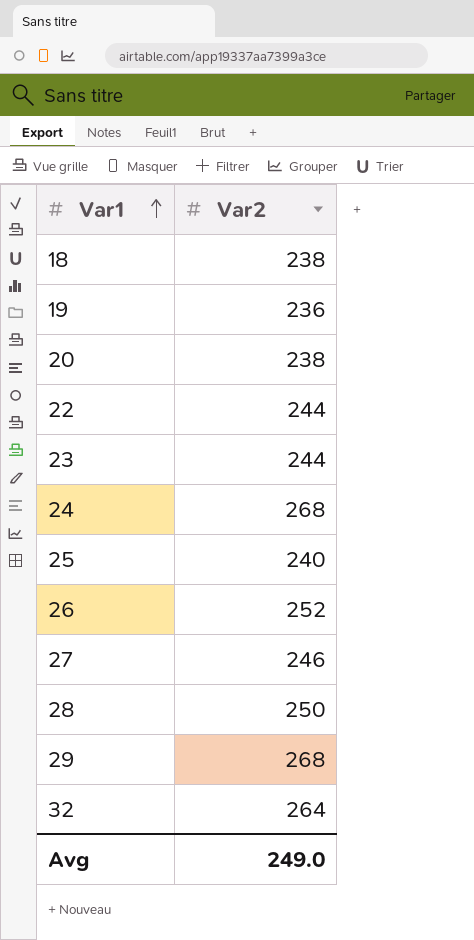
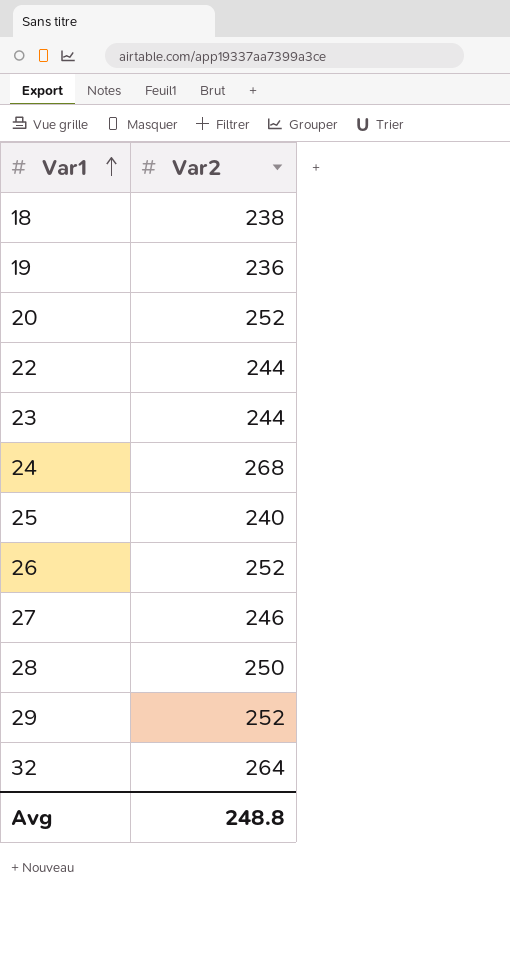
20 | Var2: 238 -> 252
29 | Var2: 268 -> 252
Avg | Var2: 249.0 -> 248.8

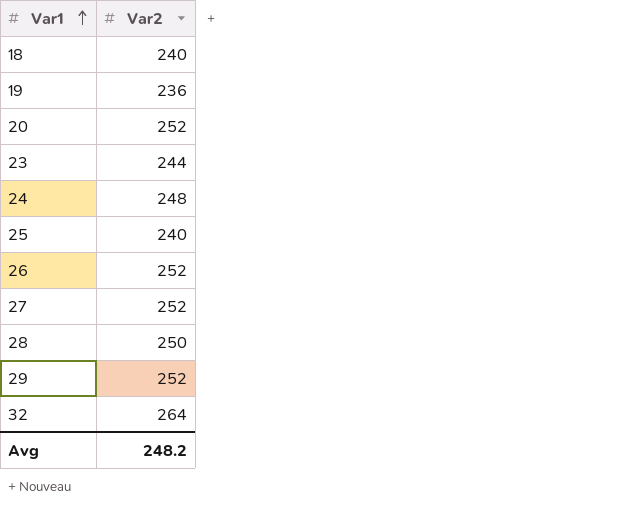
row 22: 244 -> none
18 | Var2: 238 -> 240
24 | Var2: 268 -> 248
27 | Var2: 246 -> 252
Avg | Var2: 248.8 -> 248.2

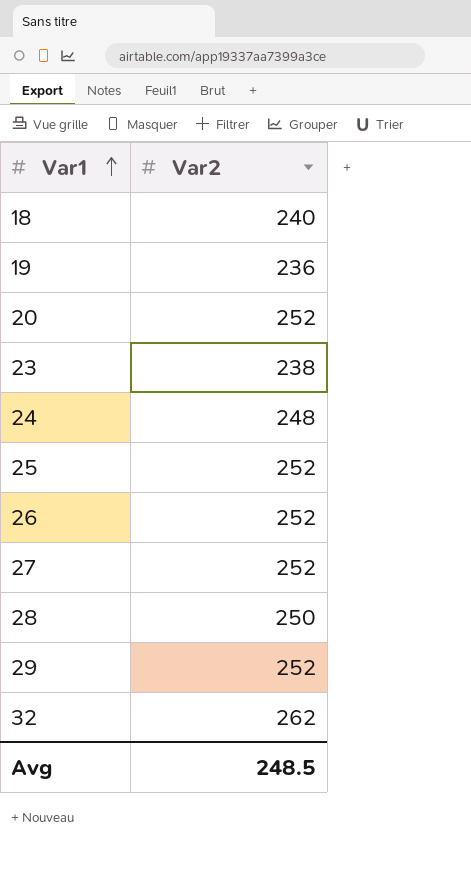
23 | Var2: 244 -> 238
25 | Var2: 240 -> 252
32 | Var2: 264 -> 262
Avg | Var2: 248.2 -> 248.5

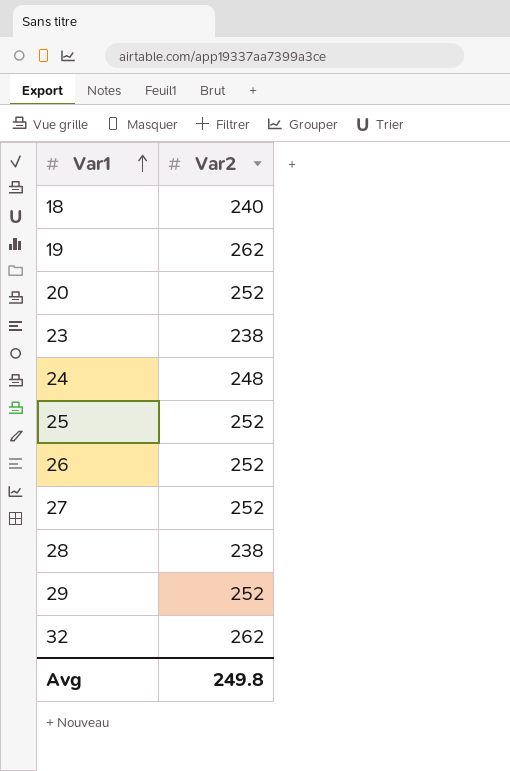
19 | Var2: 236 -> 262
28 | Var2: 250 -> 238
Avg | Var2: 248.5 -> 249.8

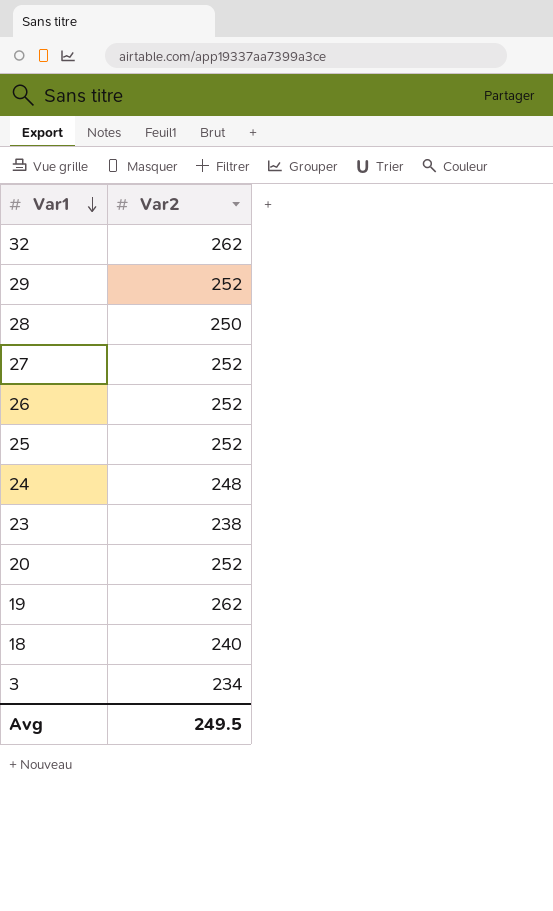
row order: Var1 ascending -> Var1 descending
28 | Var2: 238 -> 250
row 3: none -> 234
Avg | Var2: 249.8 -> 249.5

